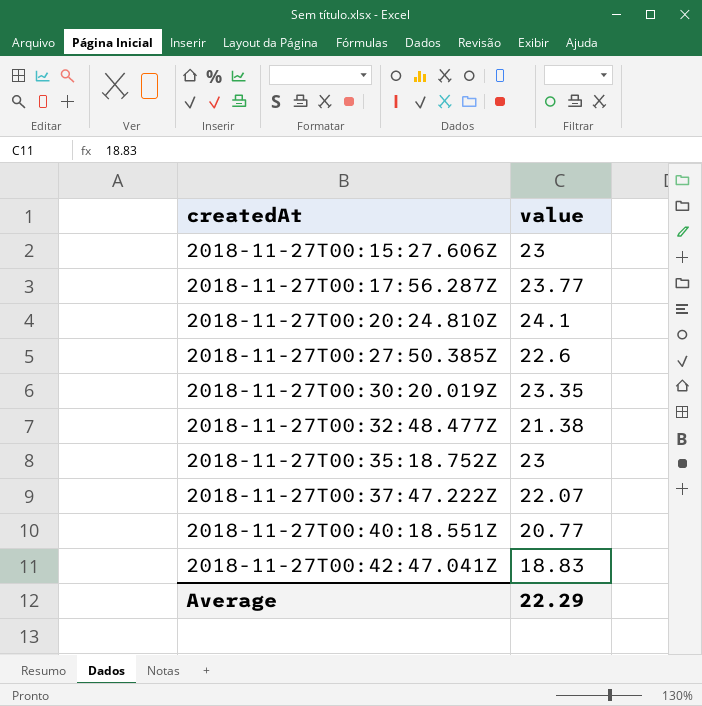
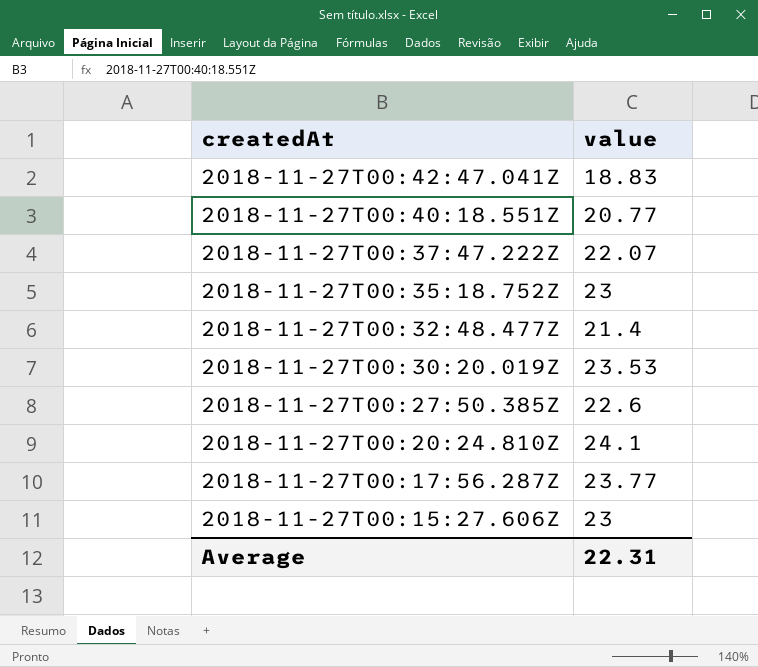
row order: createdAt ascending -> createdAt descending
2018-11-27T00:32:48.477Z | value: 21.38 -> 21.4
2018-11-27T00:30:20.019Z | value: 23.35 -> 23.53
Average | value: 22.29 -> 22.31

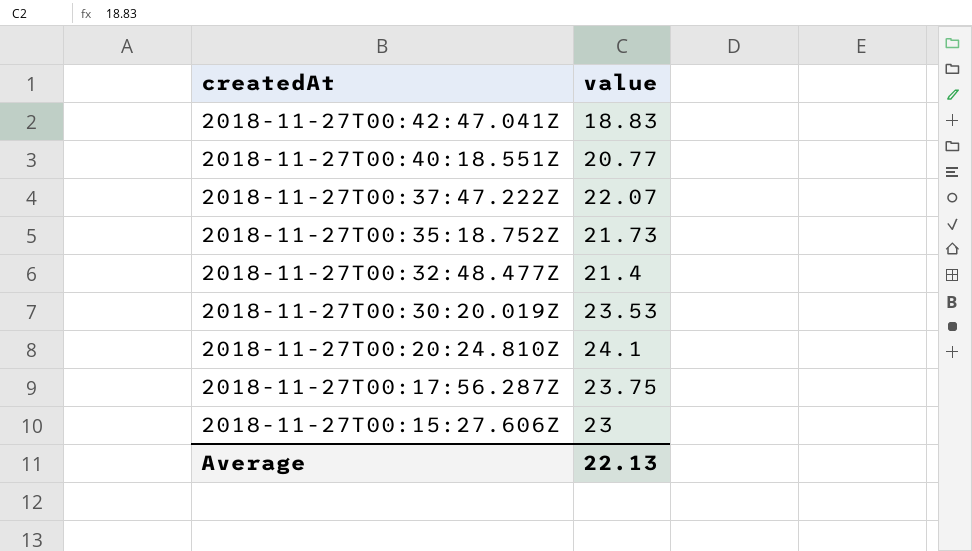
row 2018-11-27T00:27:50.385Z: 22.6 -> none
2018-11-27T00:35:18.752Z | value: 23 -> 21.73
2018-11-27T00:17:56.287Z | value: 23.77 -> 23.75
Average | value: 22.31 -> 22.13

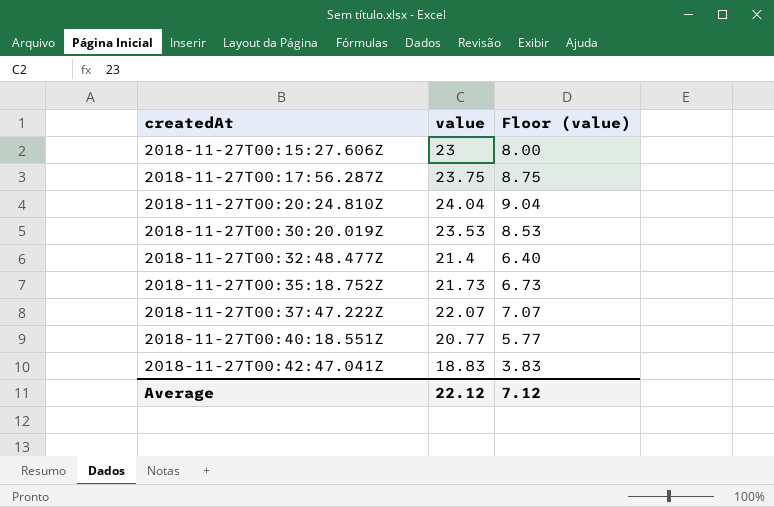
row order: createdAt descending -> createdAt ascending
column Floor (value) | formula: none -> [value] - 15
2018-11-27T00:20:24.810Z | value: 24.1 -> 24.04
Average | value: 22.13 -> 22.12

